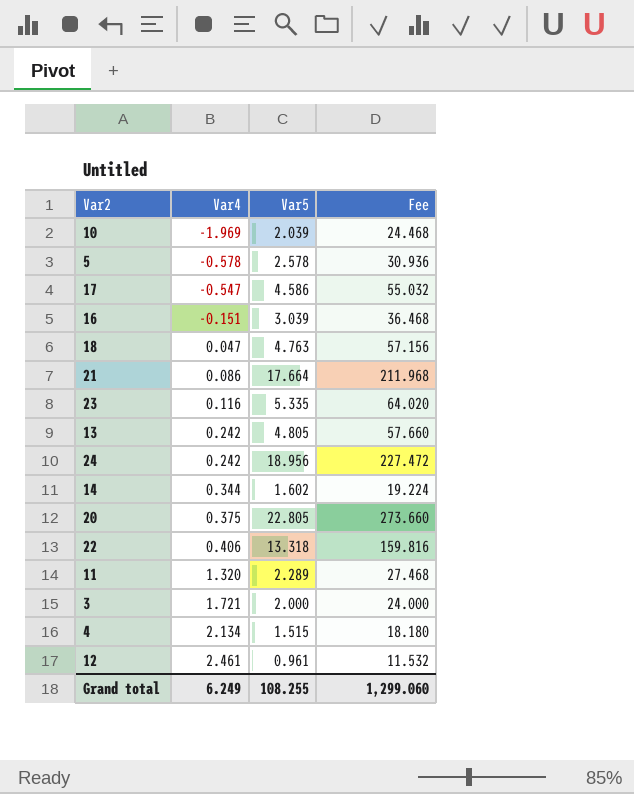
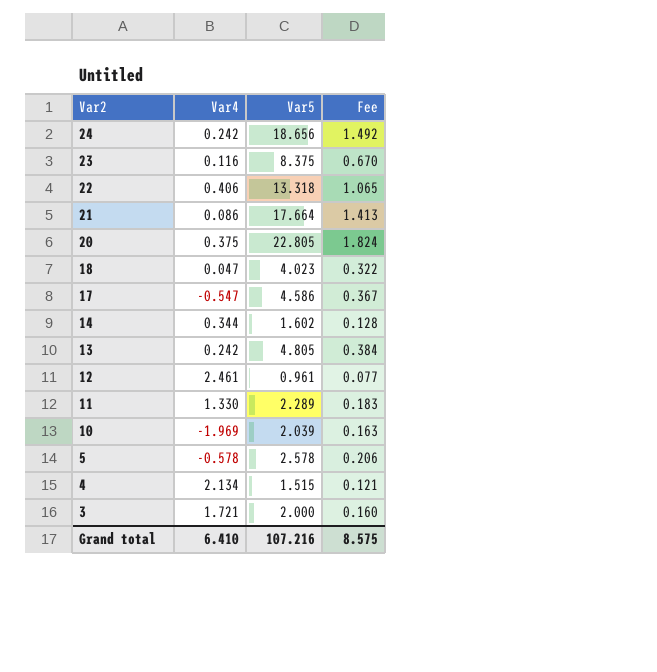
row order: Var4 ascending -> Var2 descending
column Fee | formula: [Var5] * 12 -> [Var5] * 0.08
row 16: -0.151 | 3.039 | 36.468 -> none
24 | Var5: 18.956 -> 18.656
23 | Var5: 5.335 -> 8.375
18 | Var5: 4.763 -> 4.023
11 | Var4: 1.320 -> 1.330
Grand total | Var4: 6.249 -> 6.410
Grand total | Var5: 108.255 -> 107.216
Grand total | Fee: 1,299.060 -> 8.575

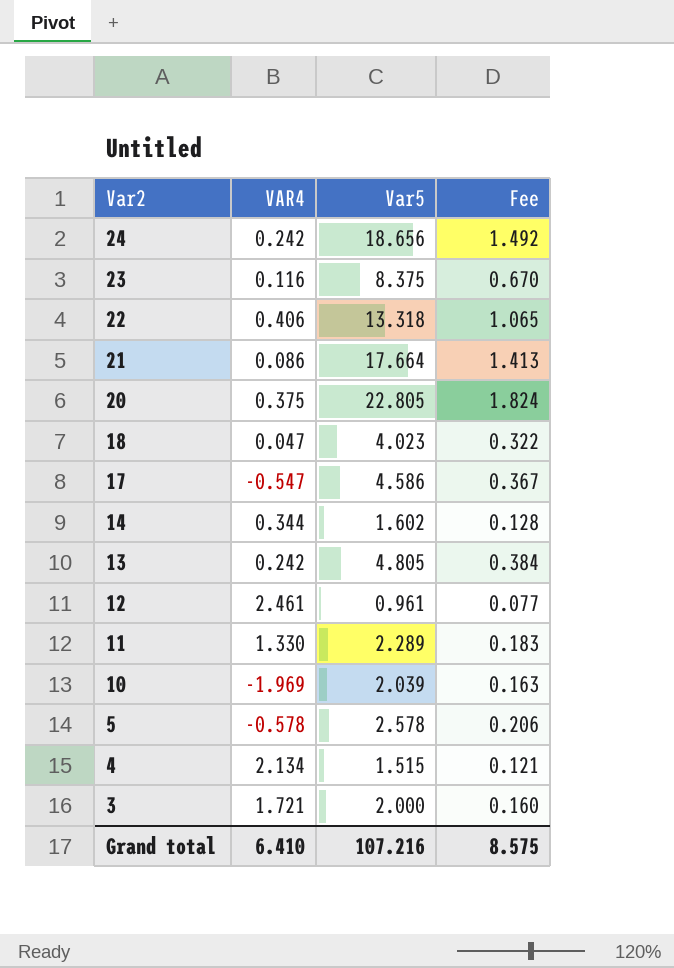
column name: Var4 -> VAR4

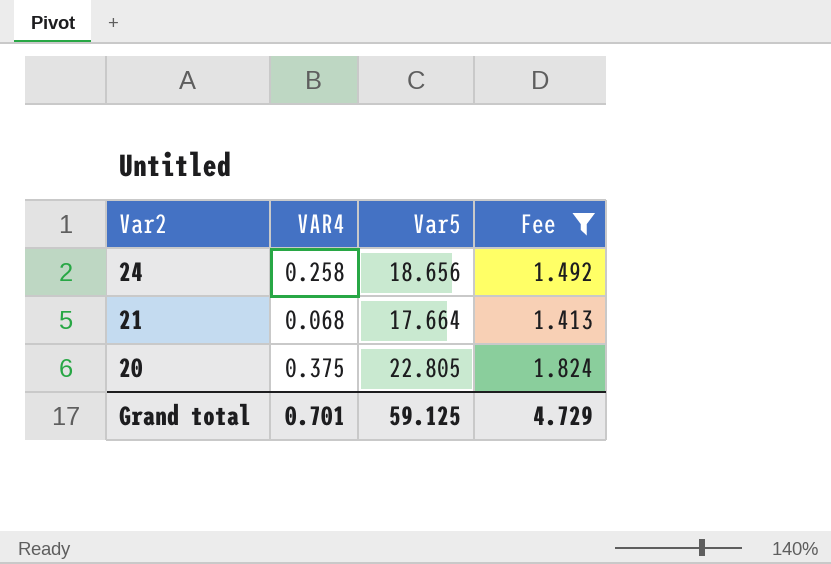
filter: none -> Fee >= 1.413
24 | VAR4: 0.242 -> 0.258
21 | VAR4: 0.086 -> 0.068
Grand total | VAR4: 6.410 -> 0.701
Grand total | Var5: 107.216 -> 59.125
Grand total | Fee: 8.575 -> 4.729

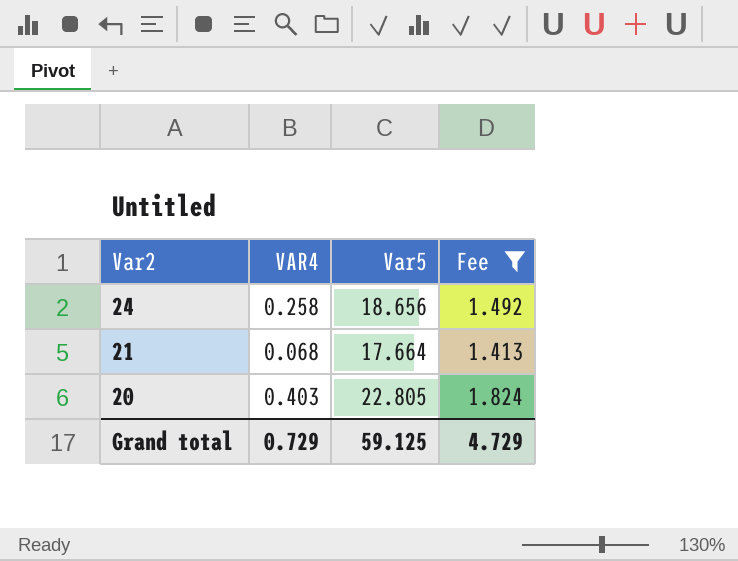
20 | VAR4: 0.375 -> 0.403
Grand total | VAR4: 0.701 -> 0.729

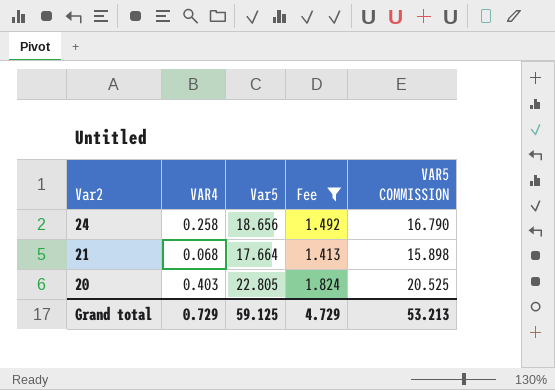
column VAR5 COMMISSION | formula: none -> [Var5] * 0.9

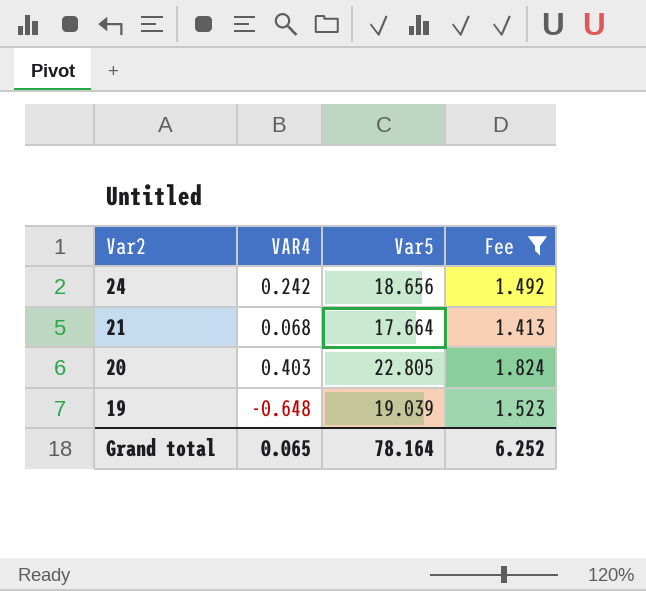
column VAR5 COMMISSION | formula: [Var5] * 0.9 -> none
24 | VAR4: 0.258 -> 0.242
row 19: none -> -0.648 | 19.039 | 1.523
Grand total | VAR4: 0.729 -> 0.065
Grand total | Var5: 59.125 -> 78.164
Grand total | Fee: 4.729 -> 6.252

